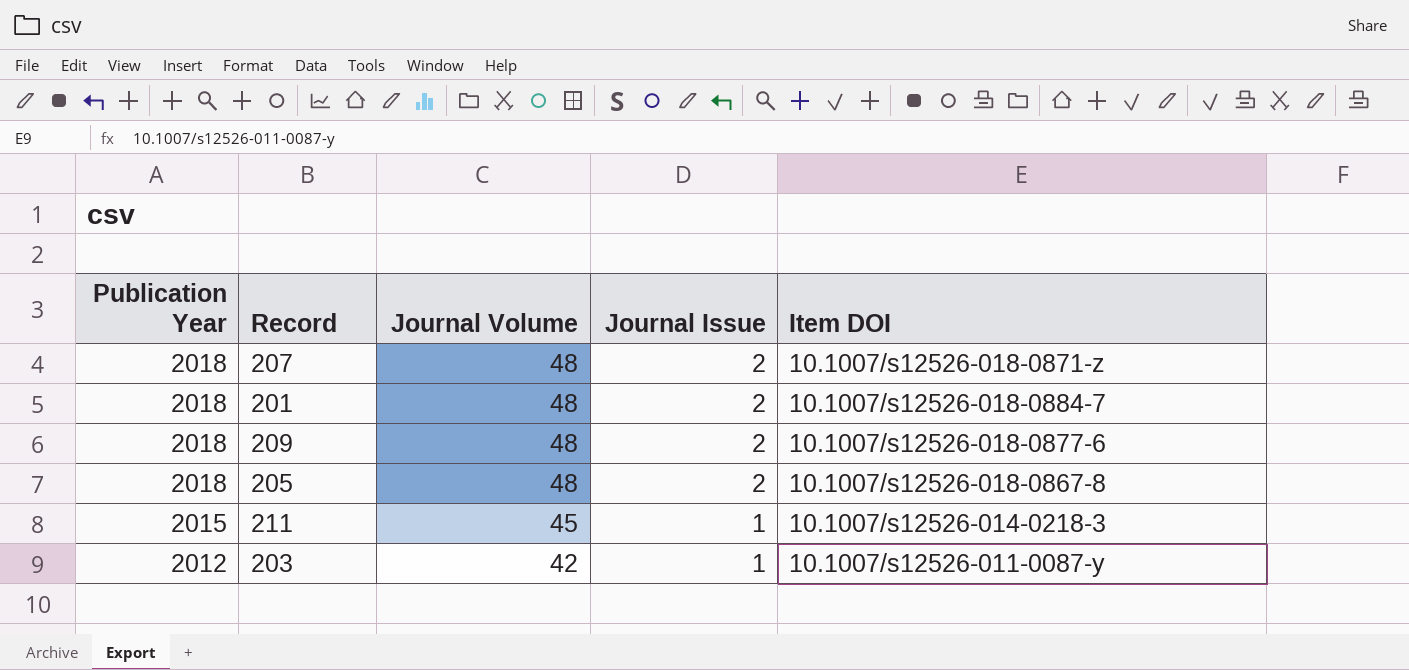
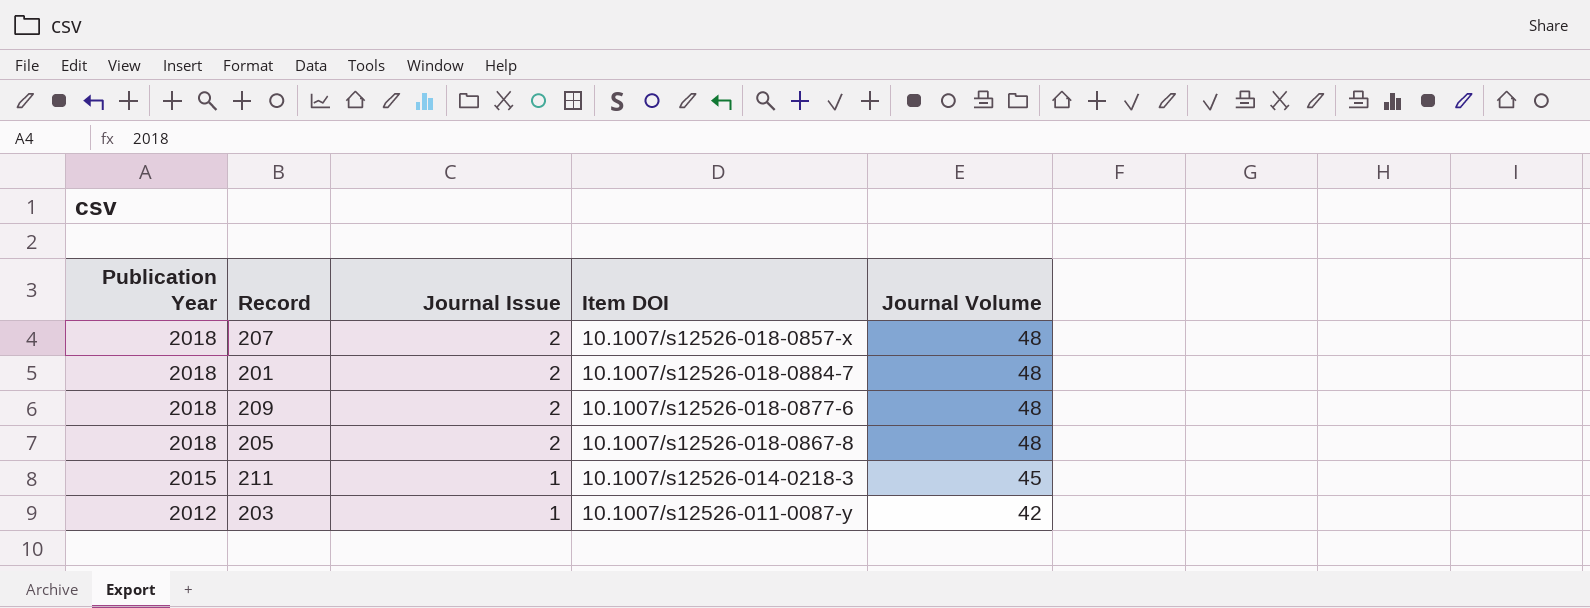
column Journal Volume | position: 3 -> 5
207 | Item DOI: 10.1007/s12526-018-0871-z -> 10.1007/s12526-018-0857-x

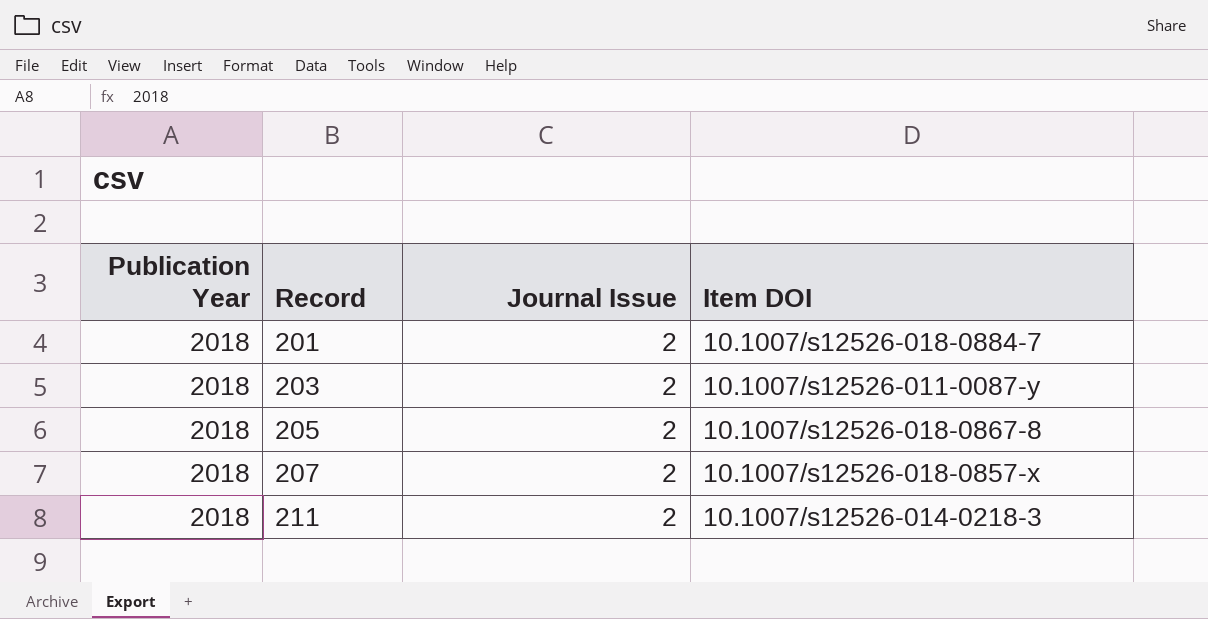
row order: Publication Year descending -> Record ascending
column Journal Volume | position: 5 -> none
row 209: 2018 | 2 | 10.1007/s12526-018-0877-6 | 48 -> none
203 | Publication Year: 2012 -> 2018
203 | Journal Issue: 1 -> 2
211 | Publication Year: 2015 -> 2018
211 | Journal Issue: 1 -> 2

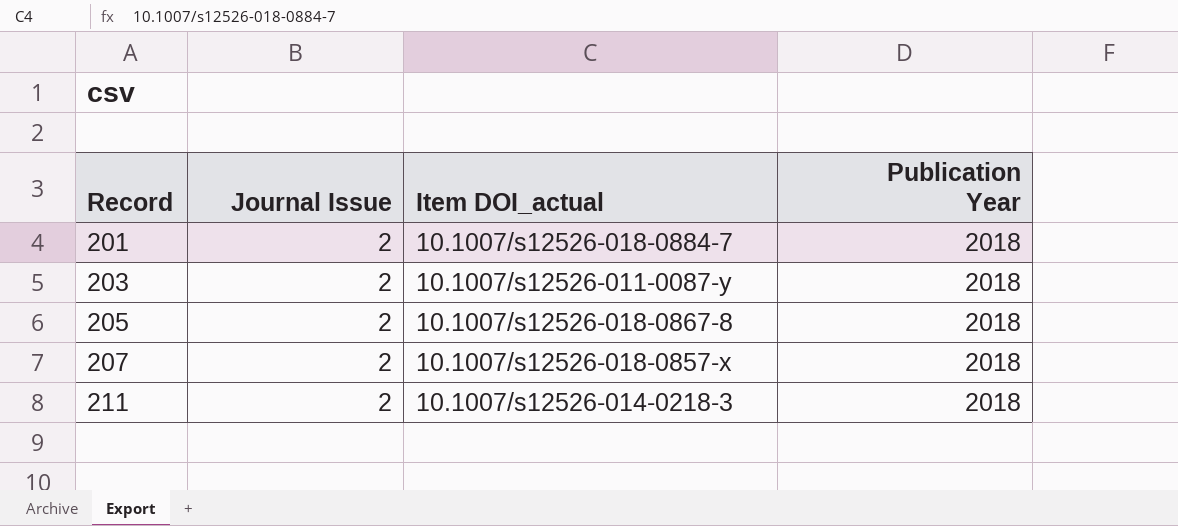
column name: Item DOI -> Item DOI_actual
column Publication Year | position: 1 -> 4

